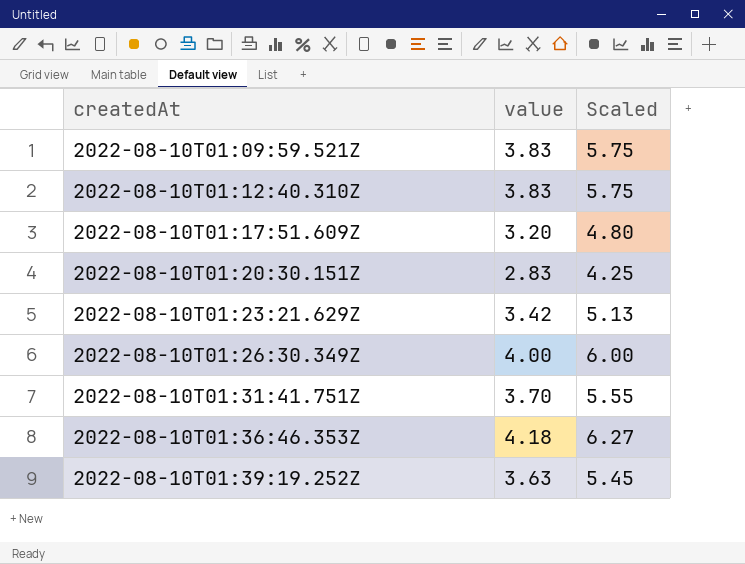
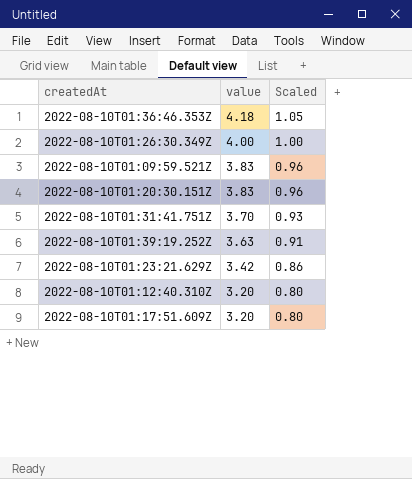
row order: createdAt ascending -> value descending
column Scaled | formula: [value] * 1.5 -> [value] * 0.25
2022-08-10T01:20:30.151Z | value: 2.83 -> 3.83
2022-08-10T01:12:40.310Z | value: 3.83 -> 3.20

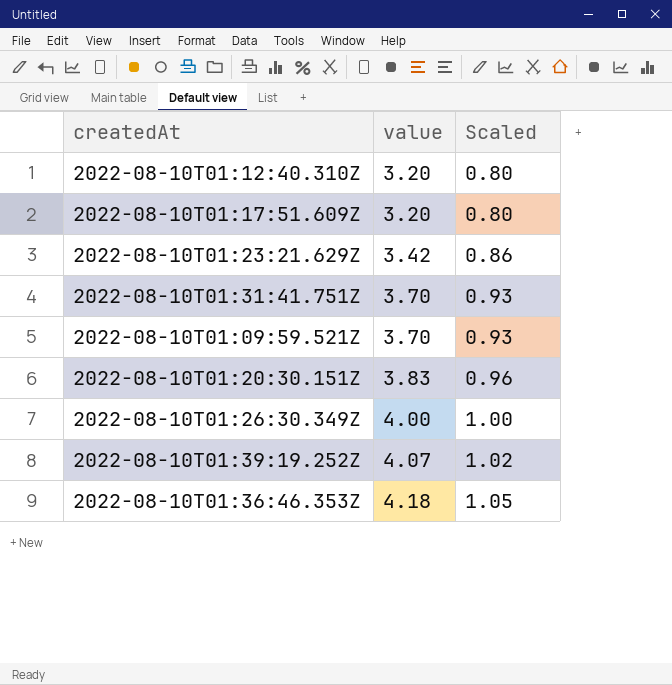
row order: value descending -> value ascending
2022-08-10T01:09:59.521Z | value: 3.83 -> 3.70
2022-08-10T01:09:59.521Z | Scaled: 0.96 -> 0.93
2022-08-10T01:39:19.252Z | value: 3.63 -> 4.07
2022-08-10T01:39:19.252Z | Scaled: 0.91 -> 1.02

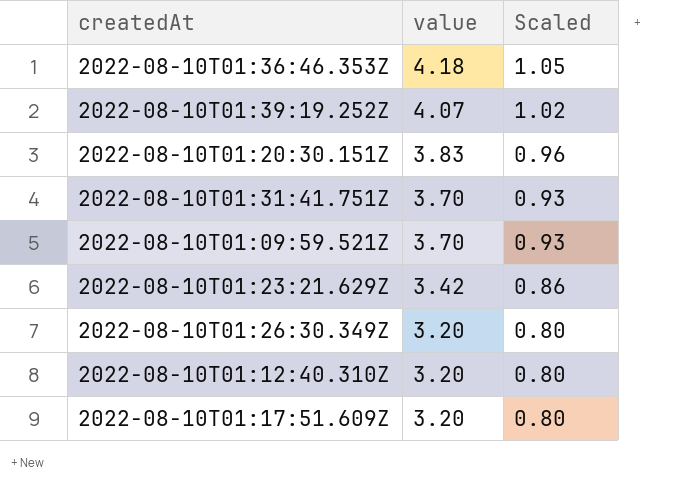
row order: value ascending -> value descending
2022-08-10T01:26:30.349Z | value: 4.00 -> 3.20
2022-08-10T01:26:30.349Z | Scaled: 1.00 -> 0.80

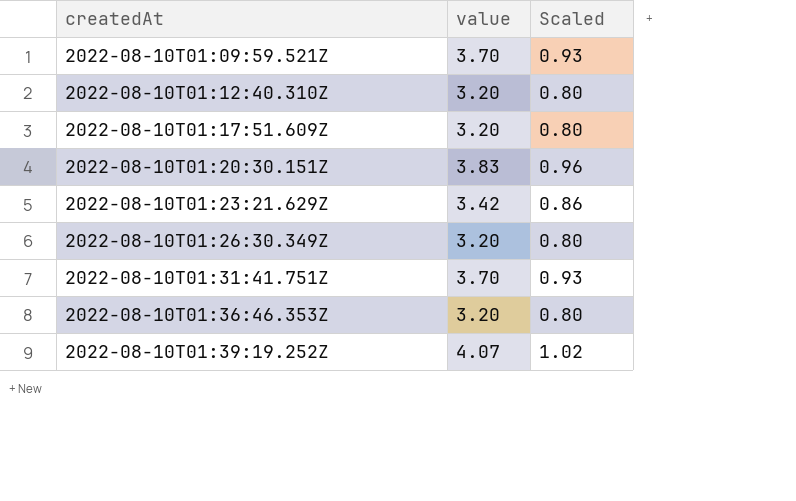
row order: value descending -> createdAt ascending
2022-08-10T01:36:46.353Z | value: 4.18 -> 3.20
2022-08-10T01:36:46.353Z | Scaled: 1.05 -> 0.80

